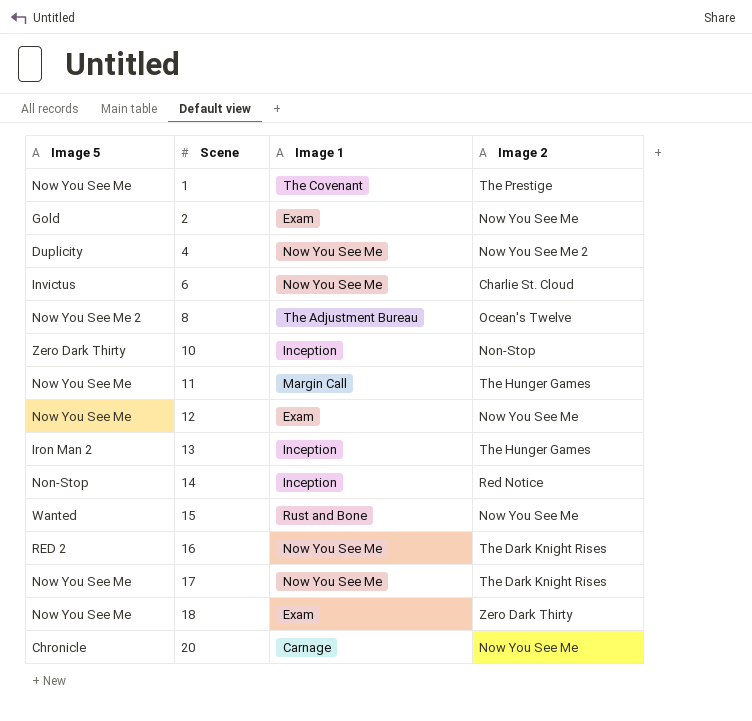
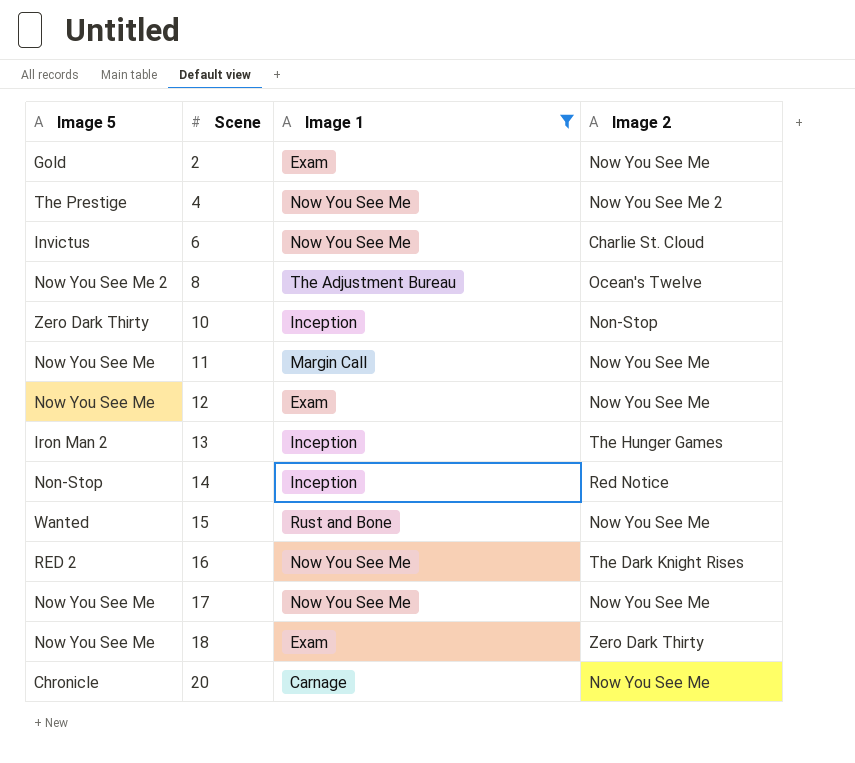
filter: none -> Image 1 != The Covenant
4 | Image 5: Duplicity -> The Prestige
11 | Image 2: The Hunger Games -> Now You See Me
17 | Image 2: The Dark Knight Rises -> Now You See Me

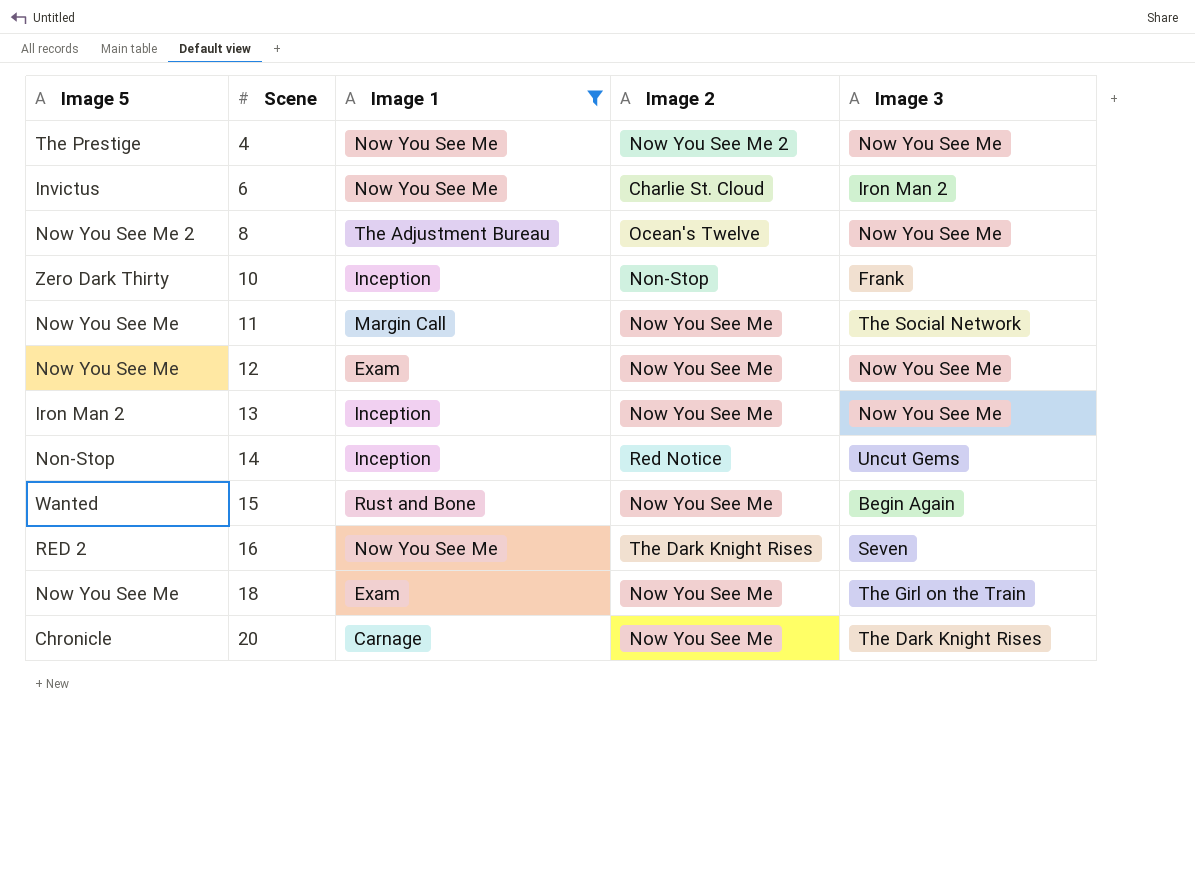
column Image 3 | position: none -> 5
row 2: Gold | Exam | Now You See Me -> none
row 17: Now You See Me | Now You See Me | Now You See Me -> none
13 | Image 2: The Hunger Games -> Now You See Me
18 | Image 2: Zero Dark Thirty -> Now You See Me

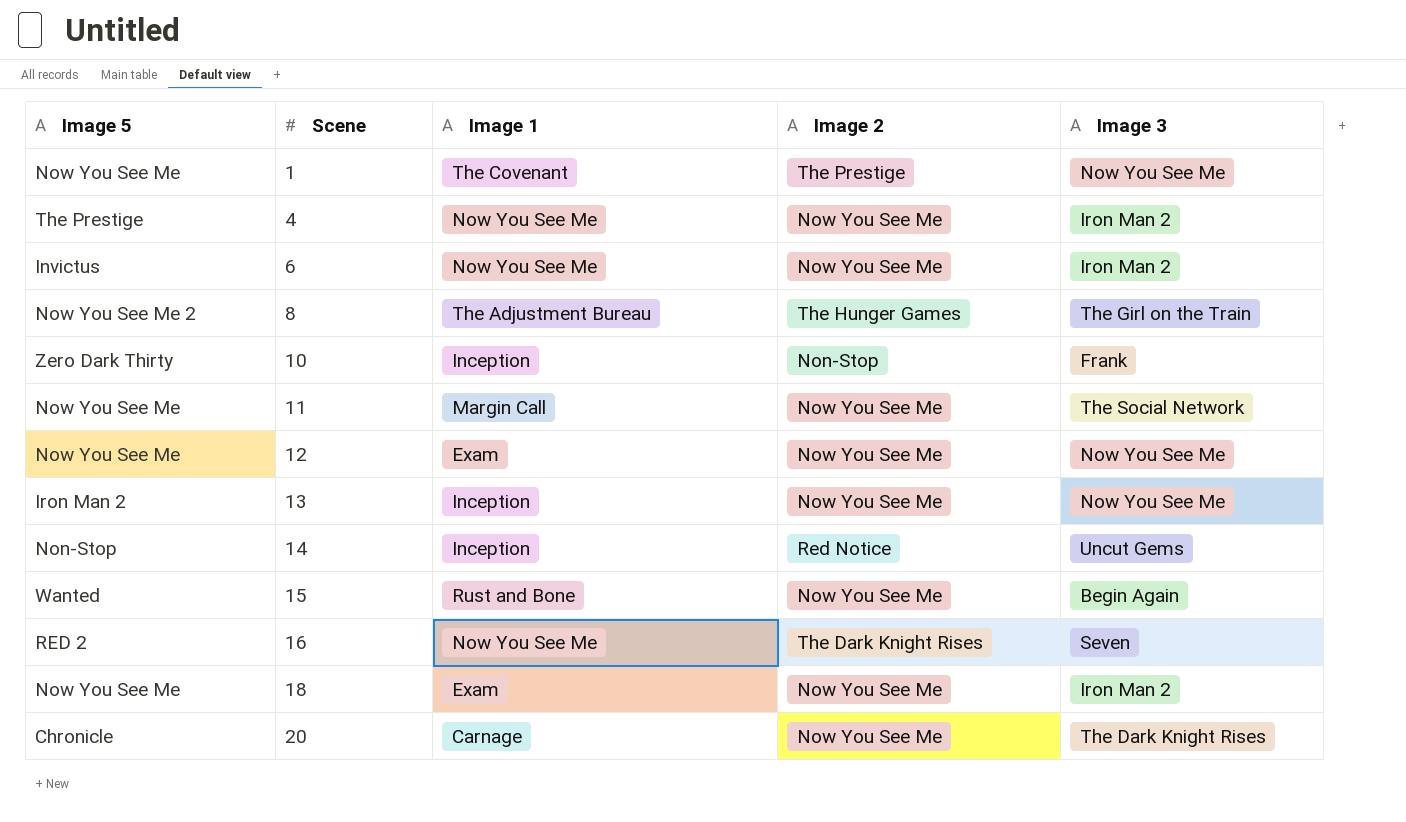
filter: Image 1 != The Covenant -> none
4 | Image 2: Now You See Me 2 -> Now You See Me
4 | Image 3: Now You See Me -> Iron Man 2
6 | Image 2: Charlie St. Cloud -> Now You See Me
8 | Image 2: Ocean's Twelve -> The Hunger Games
8 | Image 3: Now You See Me -> The Girl on the Train
18 | Image 3: The Girl on the Train -> Iron Man 2

